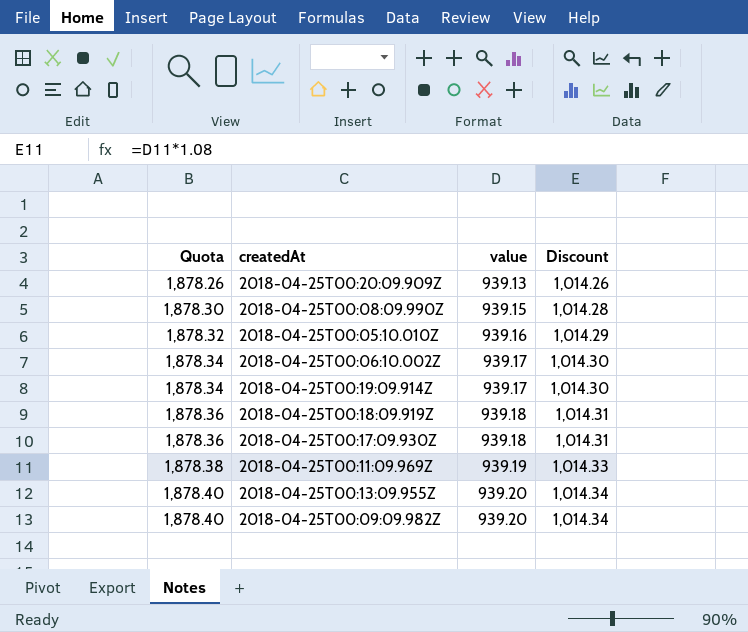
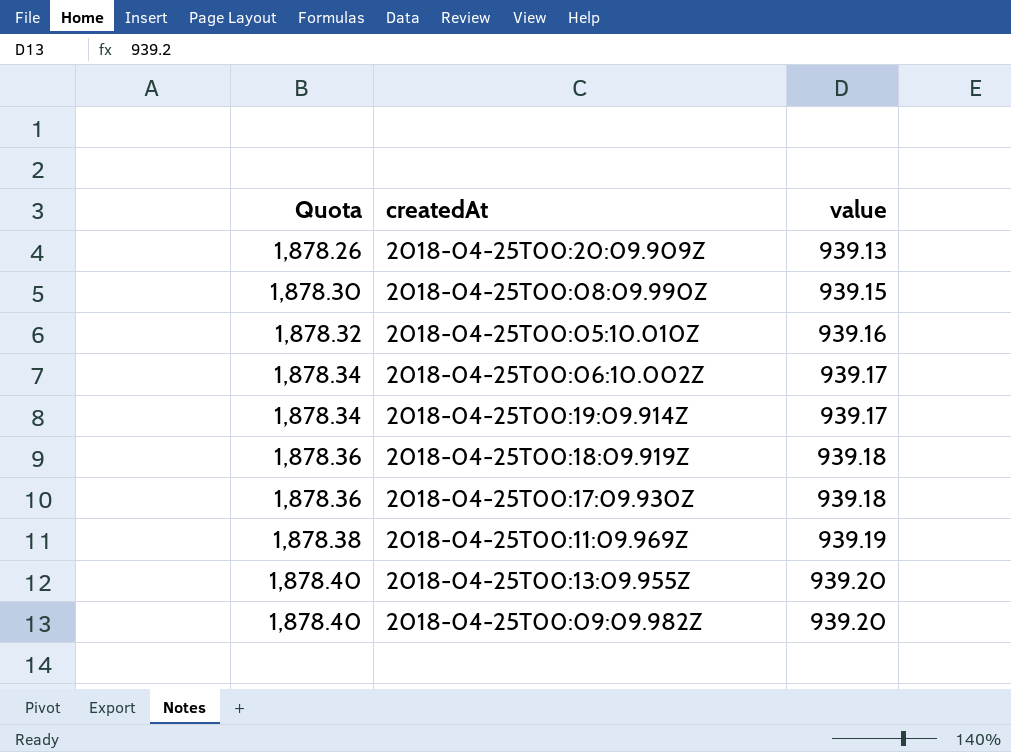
column Discount | formula: [value] * 1.08 -> none

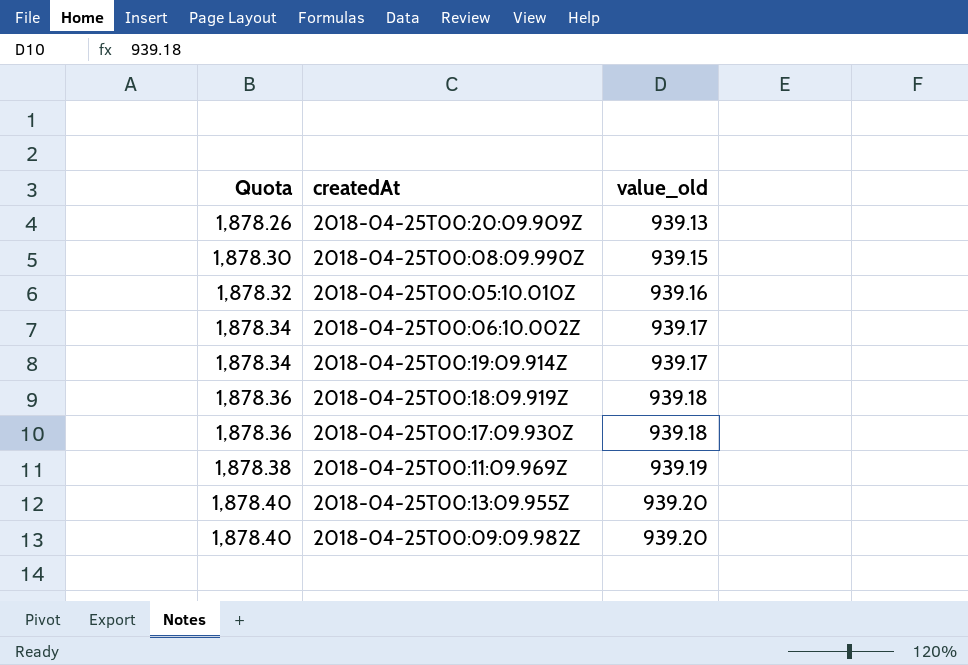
column name: value -> value_old

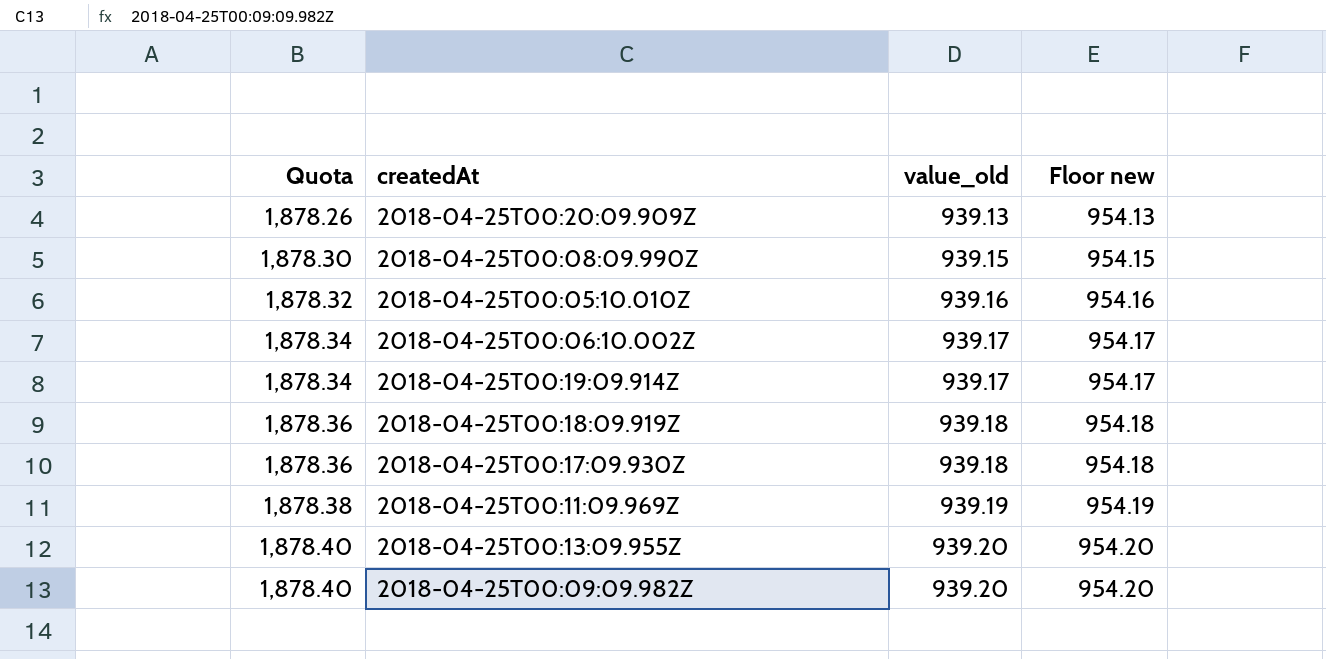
column Floor new | formula: none -> [value_old] + 15

